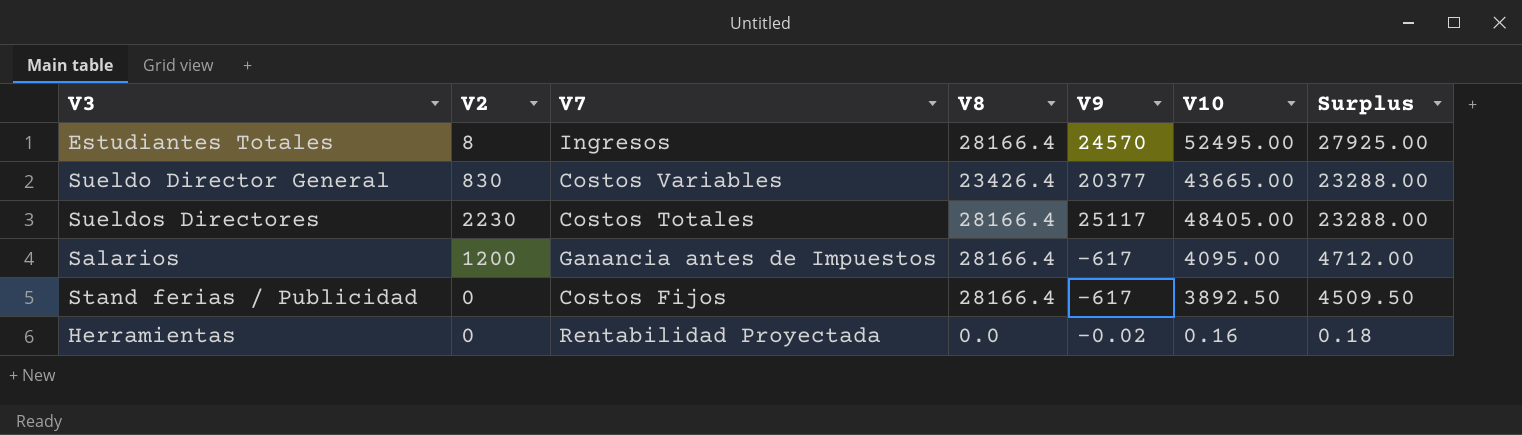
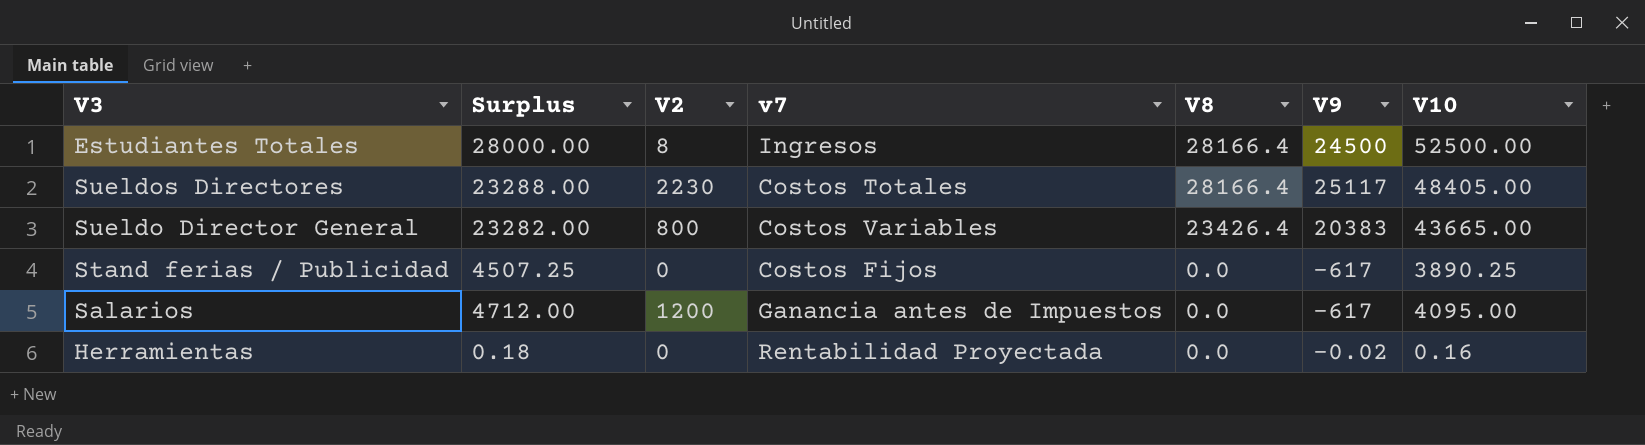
row order: Surplus descending -> V8 descending
column Surplus | position: 7 -> 2
column name: V7 -> v7
Estudiantes Totales | Surplus: 27925.00 -> 28000.00
Estudiantes Totales | V9: 24570 -> 24500
Estudiantes Totales | V10: 52495.00 -> 52500.00
Sueldo Director General | Surplus: 23288.00 -> 23282.00
Sueldo Director General | V2: 830 -> 800
Sueldo Director General | V9: 20377 -> 20383
Stand ferias / Publicidad | Surplus: 4509.50 -> 4507.25
Stand ferias / Publicidad | V8: 28166.4 -> 0.0
Stand ferias / Publicidad | V10: 3892.50 -> 3890.25
Salarios | V8: 28166.4 -> 0.0

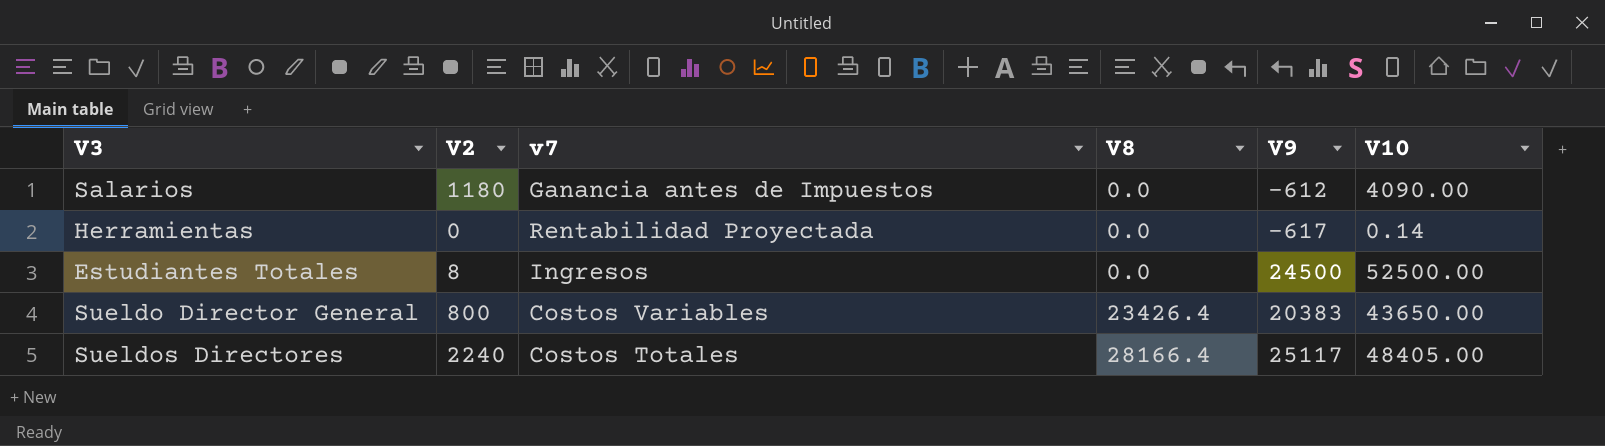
row order: V8 descending -> V8 ascending
column Surplus | formula: [V10] - [V9] -> none
row Stand ferias / Publicidad: 4507.25 | 0 | Costos Fijos | 0.0 | -617 | 3890.25 -> none
Salarios | V2: 1200 -> 1180
Salarios | V9: -617 -> -612
Salarios | V10: 4095.00 -> 4090.00
Herramientas | V9: -0.02 -> -617
Herramientas | V10: 0.16 -> 0.14
Estudiantes Totales | V8: 28166.4 -> 0.0
Sueldo Director General | V10: 43665.00 -> 43650.00
Sueldos Directores | V2: 2230 -> 2240

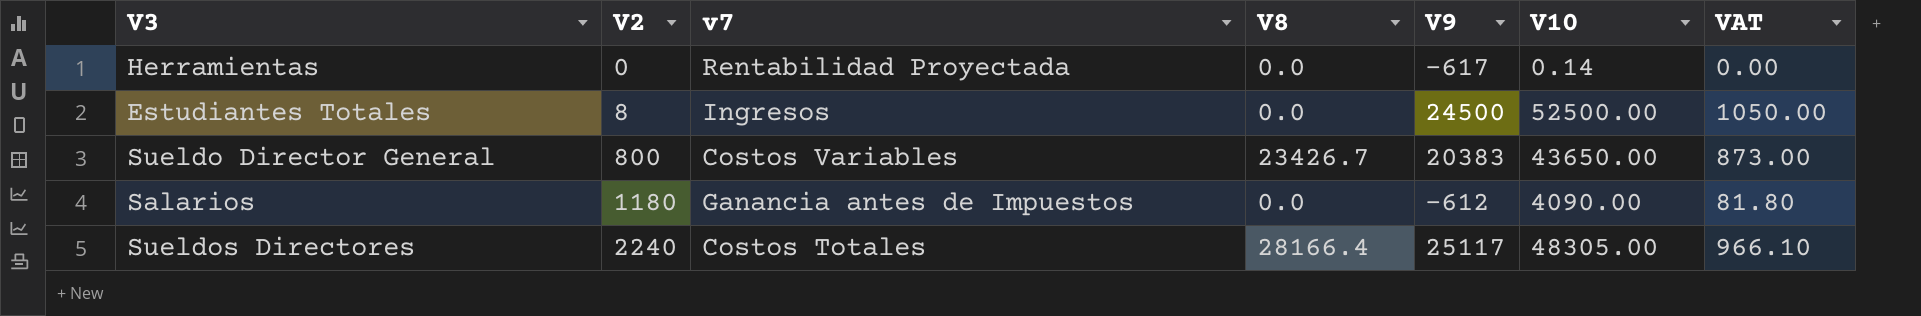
row order: V8 ascending -> V2 ascending
column VAT | formula: none -> [V10] * 0.02
Sueldo Director General | V8: 23426.4 -> 23426.7
Sueldos Directores | V10: 48405.00 -> 48305.00

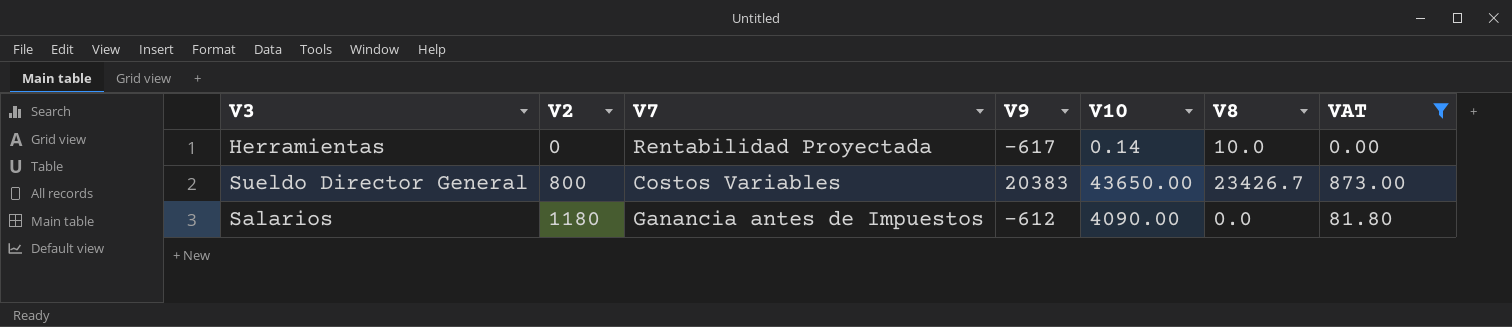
filter: none -> VAT <= 873.00
column name: v7 -> V7
column V8 | position: 4 -> 6
Herramientas | V8: 0.0 -> 10.0

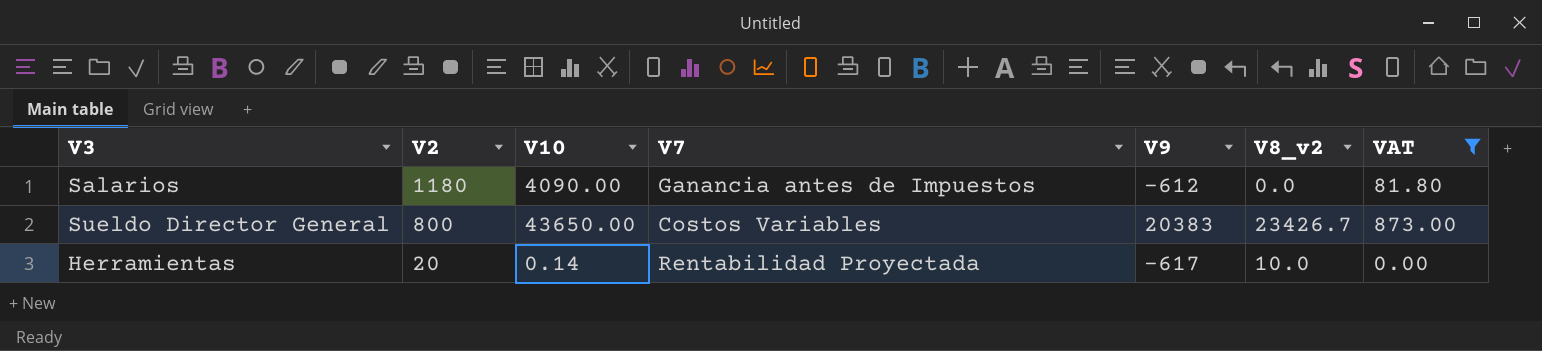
row order: V2 ascending -> V2 descending
column V10 | position: 5 -> 3
column name: V8 -> V8_v2
Herramientas | V2: 0 -> 20

